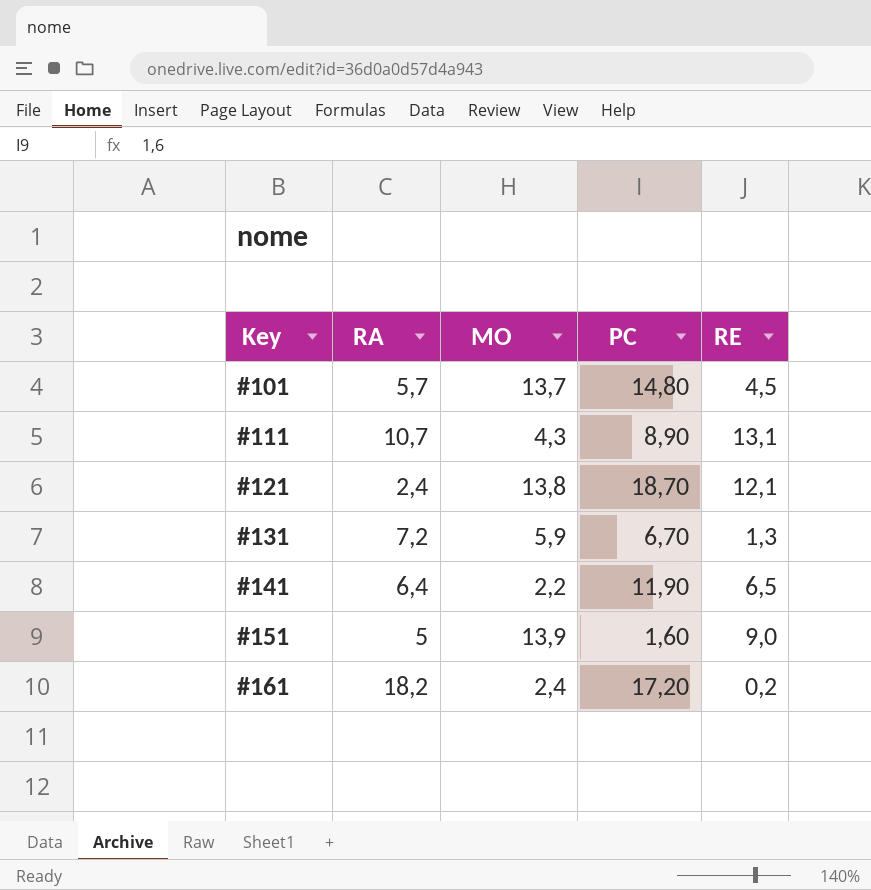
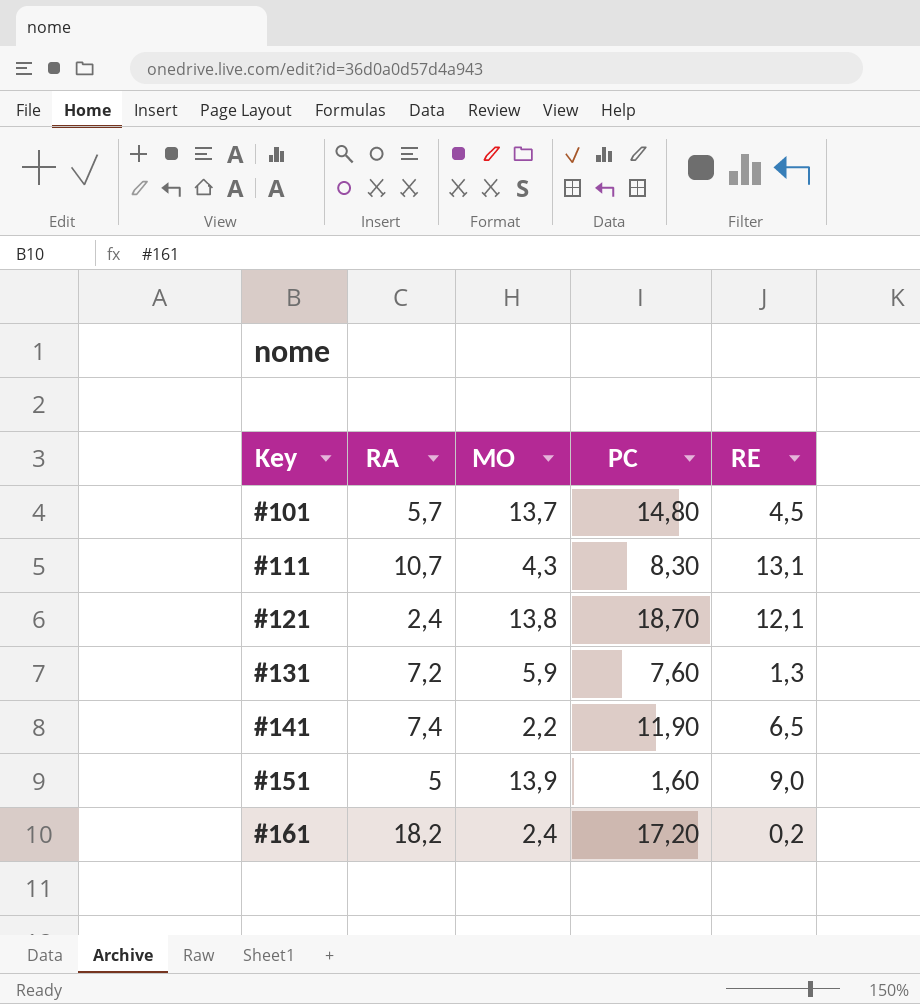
#111 | PC: 8,90 -> 8,30
#131 | PC: 6,70 -> 7,60
#141 | RA: 6,4 -> 7,4

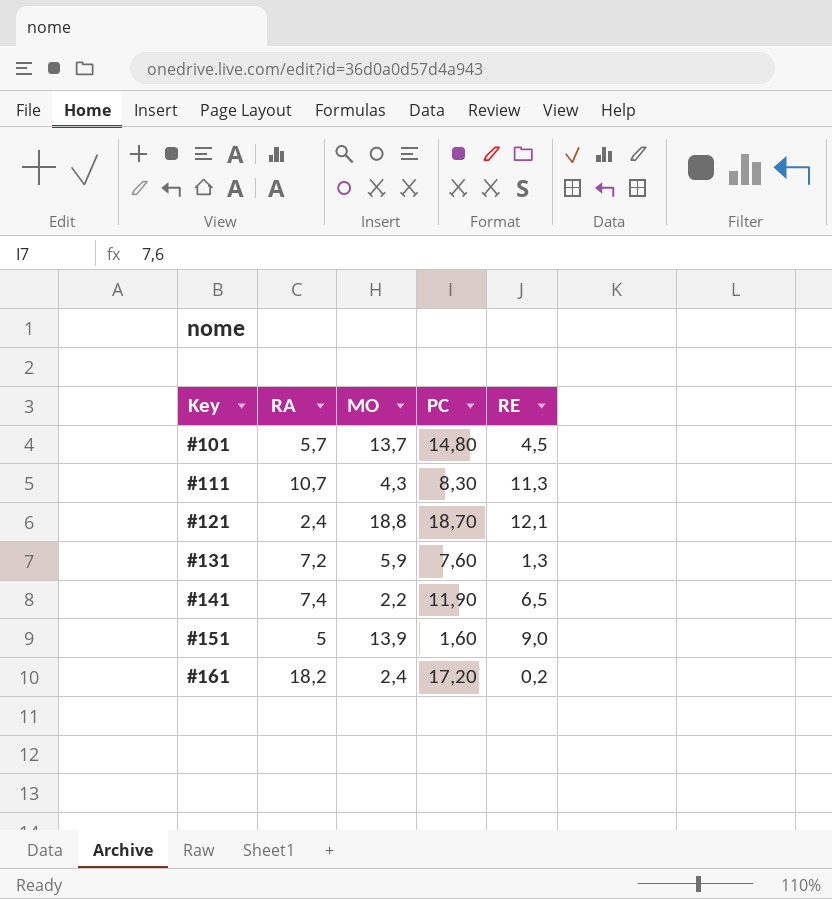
#111 | RE: 13,1 -> 11,3
#121 | MO: 13,8 -> 18,8

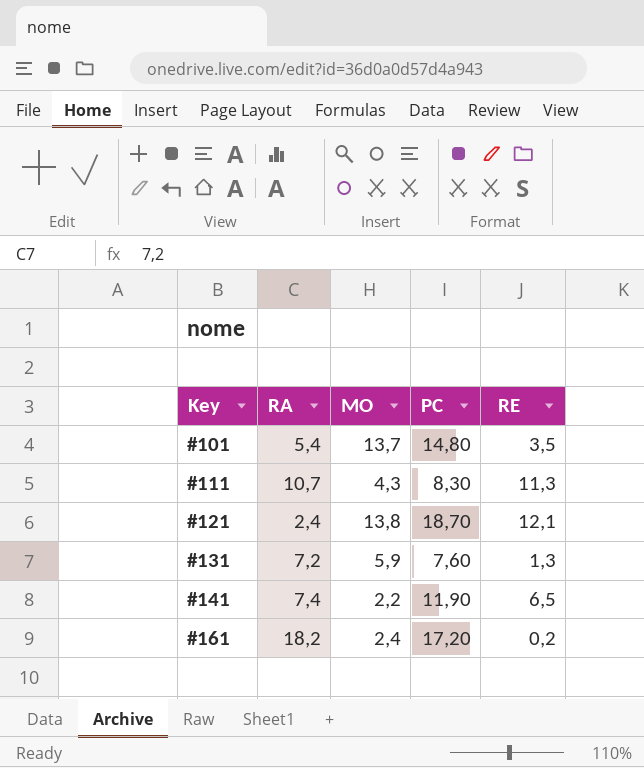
row #151: 5 | 13,9 | 1,60 | 9,0 -> none
#101 | RA: 5,7 -> 5,4
#101 | RE: 4,5 -> 3,5
#121 | MO: 18,8 -> 13,8

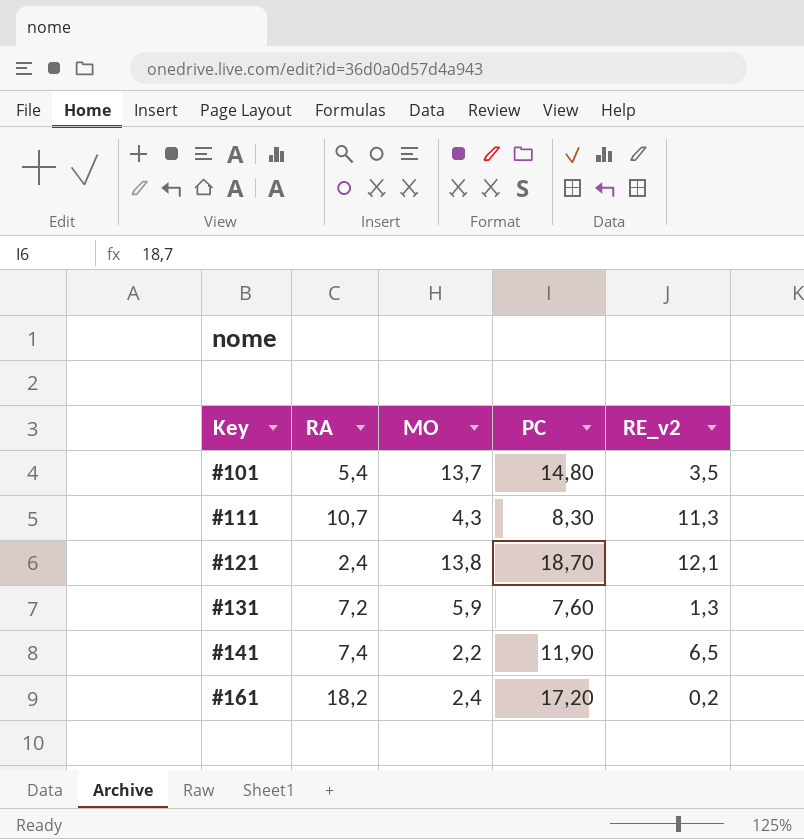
column name: RE -> RE_v2

